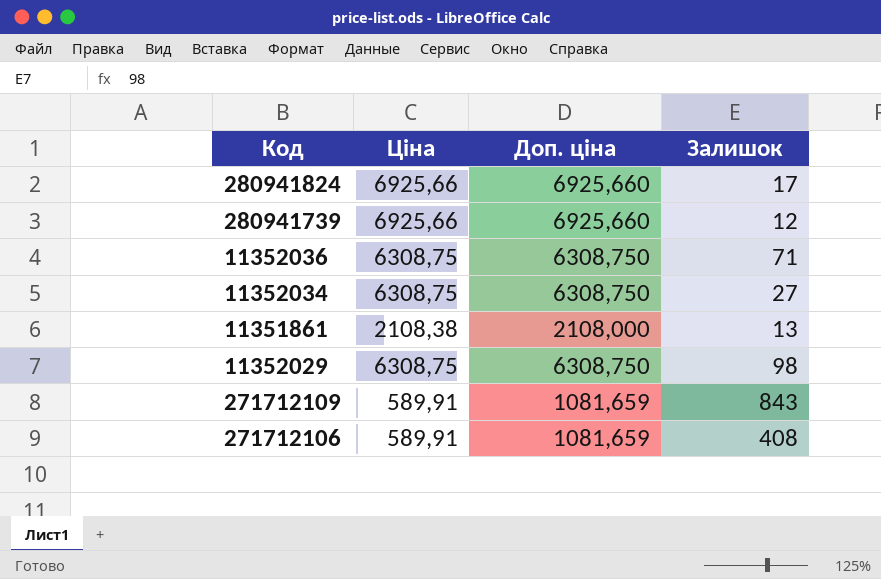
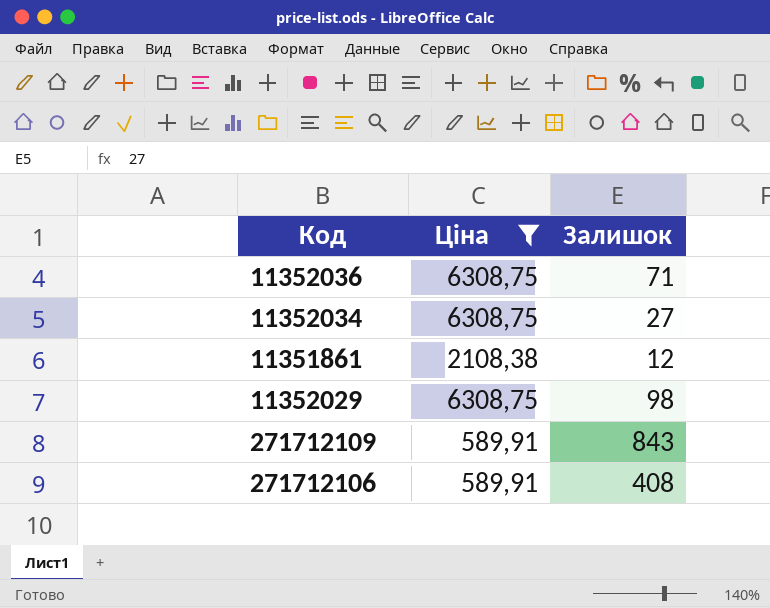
filter: none -> Ціна != 6925,66
column Доп. ціна | position: 3 -> none
11351861 | Залишок: 13 -> 12

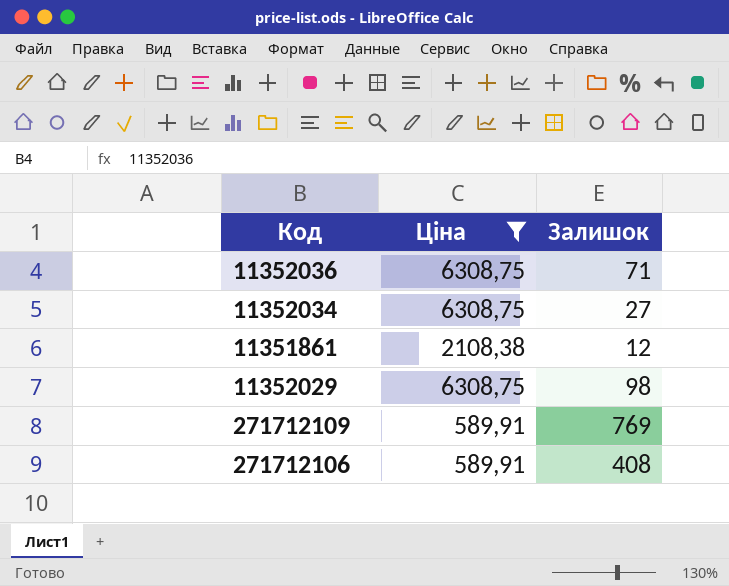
271712109 | Залишок: 843 -> 769

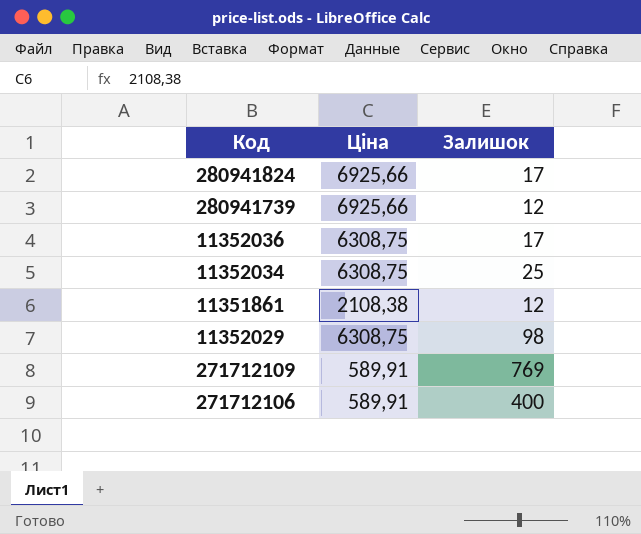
filter: Ціна != 6925,66 -> none
11352036 | Залишок: 71 -> 17
11352034 | Залишок: 27 -> 25
271712106 | Залишок: 408 -> 400

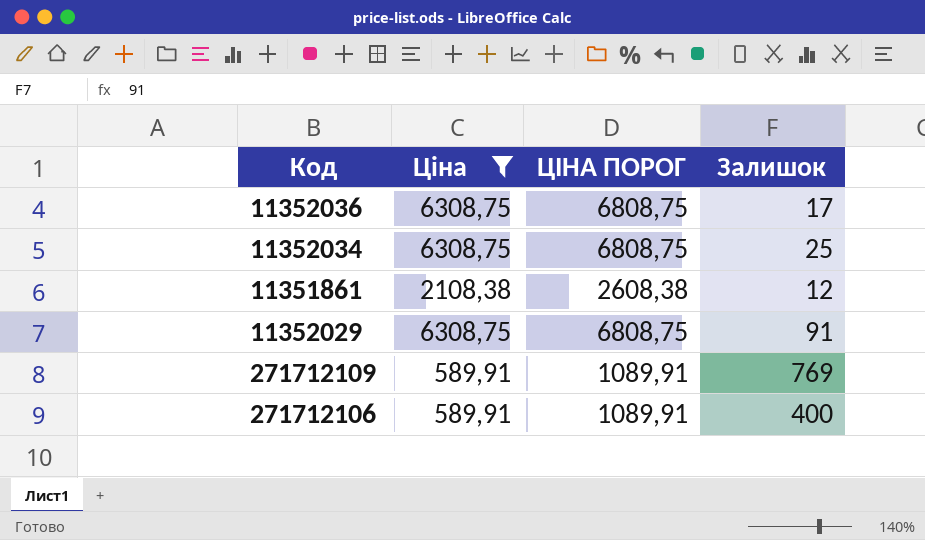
filter: none -> Ціна != 6925,66
column ЦІНА ПОРОГ | formula: none -> [Ціна] + 500
11352029 | Залишок: 98 -> 91

